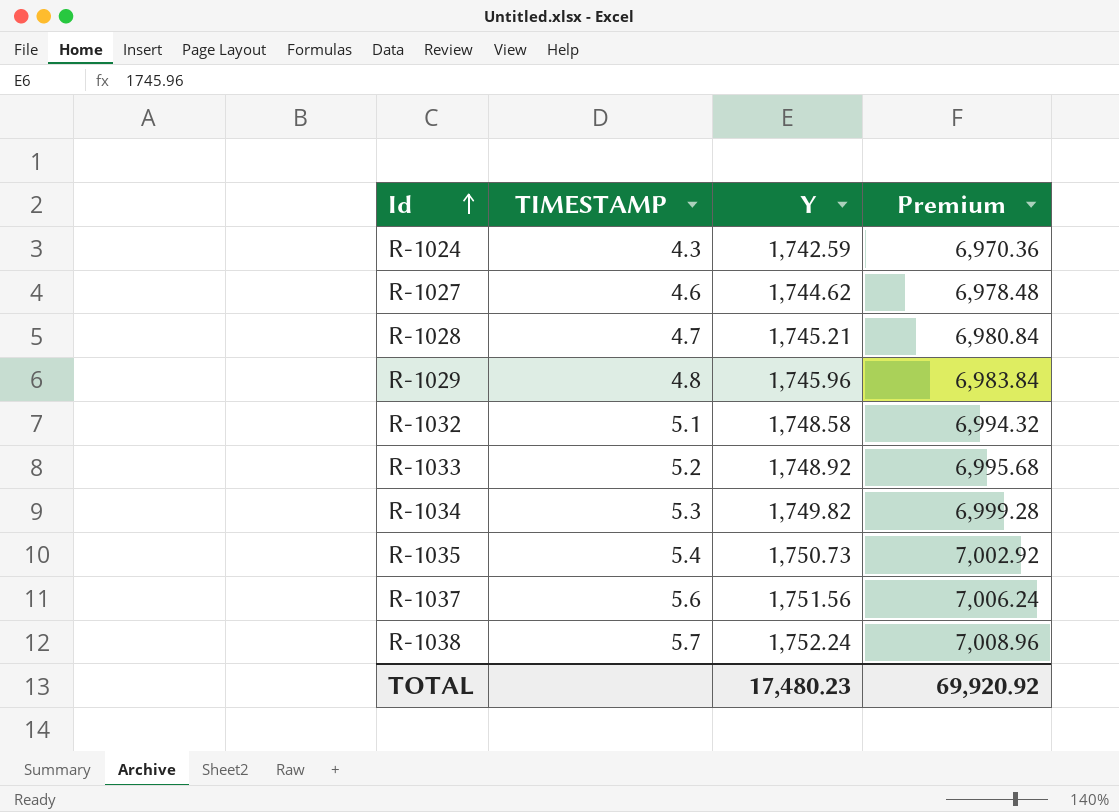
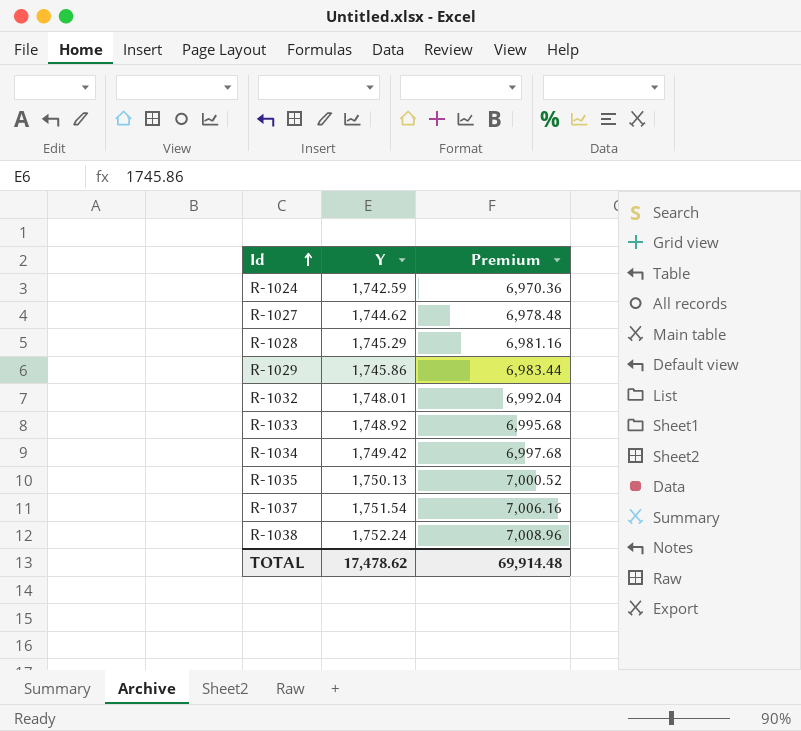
column TIMESTAMP | position: 2 -> none
R-1028 | Y: 1,745.21 -> 1,745.29
R-1028 | Premium: 6,980.84 -> 6,981.16
R-1029 | Y: 1,745.96 -> 1,745.86
R-1029 | Premium: 6,983.84 -> 6,983.44
R-1032 | Y: 1,748.58 -> 1,748.01
R-1032 | Premium: 6,994.32 -> 6,992.04
R-1034 | Y: 1,749.82 -> 1,749.42
R-1034 | Premium: 6,999.28 -> 6,997.68
R-1035 | Y: 1,750.73 -> 1,750.13
R-1035 | Premium: 7,002.92 -> 7,000.52
R-1037 | Y: 1,751.56 -> 1,751.54
R-1037 | Premium: 7,006.24 -> 7,006.16
TOTAL | Y: 17,480.23 -> 17,478.62
TOTAL | Premium: 69,920.92 -> 69,914.48

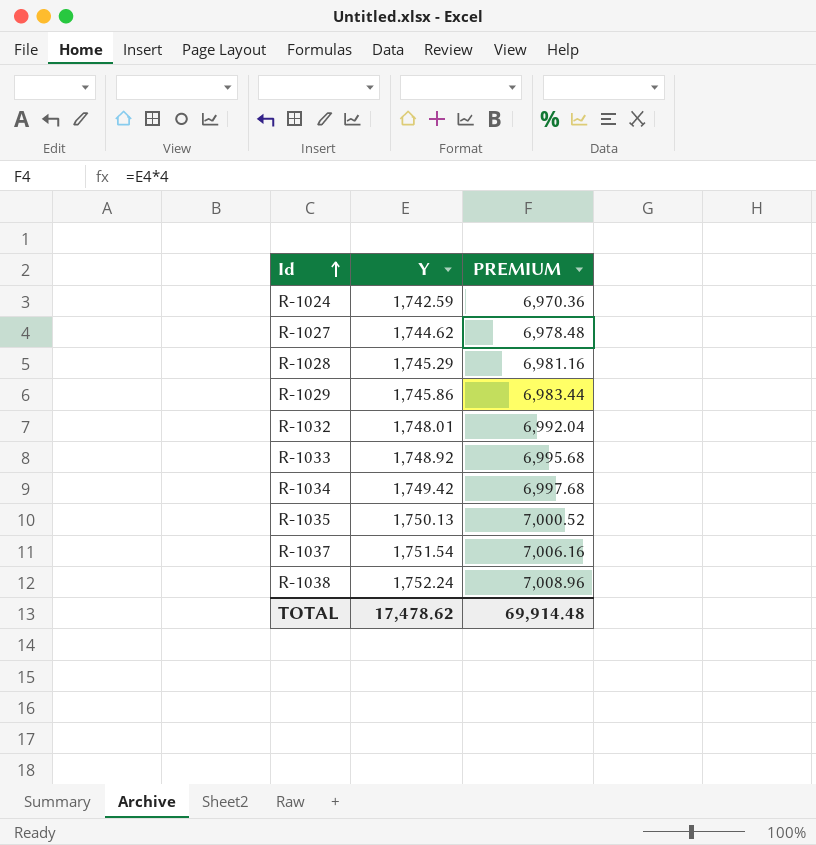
column name: Premium -> PREMIUM

